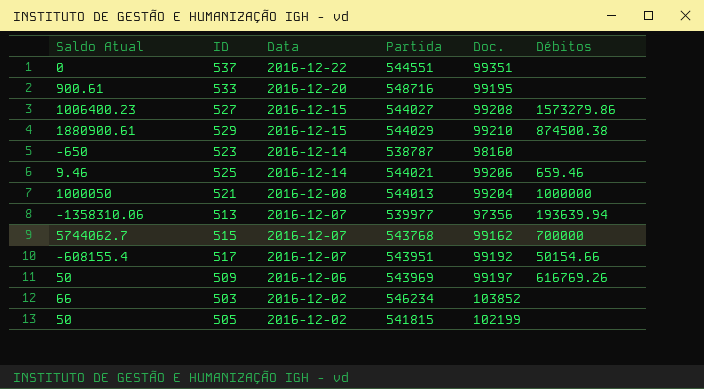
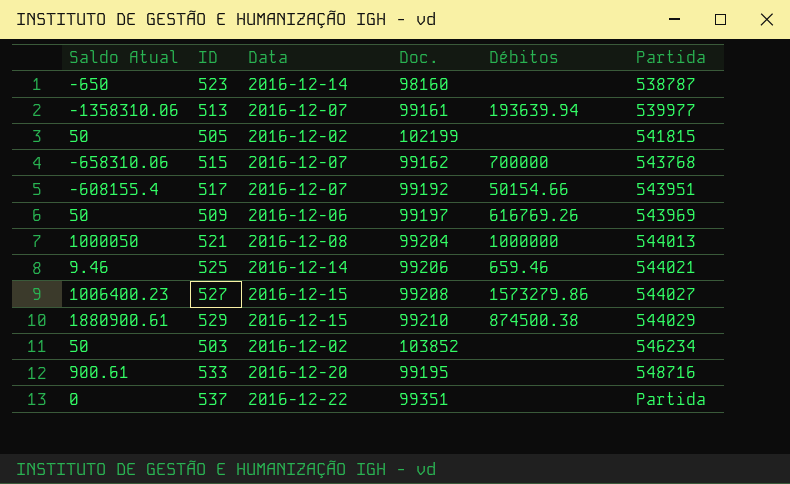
row order: Data descending -> Partida ascending
column Partida | position: 4 -> 6
513 | Doc.: 97356 -> 99161
515 | Saldo Atual: 5744062.7 -> -658310.06
503 | Saldo Atual: 66 -> 50
537 | Partida: 544551 -> Partida

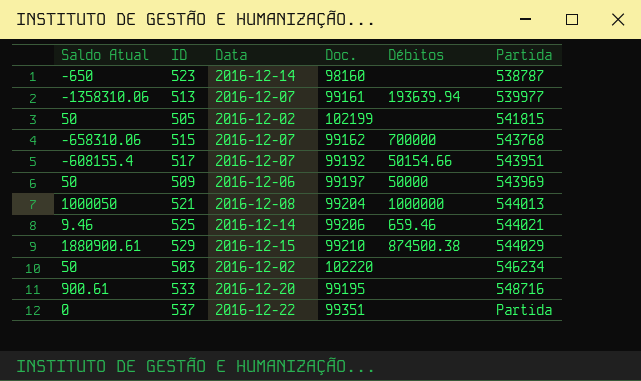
row 527: 1006400.23 | 2016-12-15 | 99208 | 1573279.86 | 544027 -> none
509 | Débitos: 616769.26 -> 50000
503 | Doc.: 103852 -> 102220

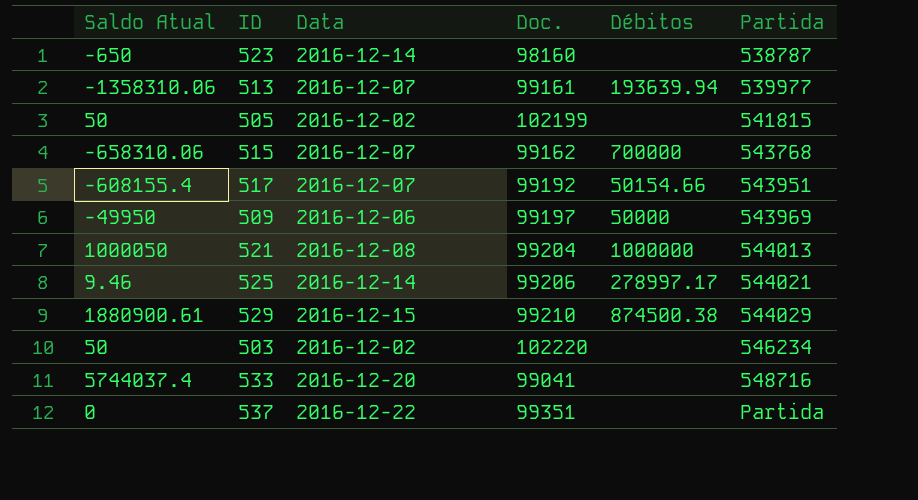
509 | Saldo Atual: 50 -> -49950
525 | Débitos: 659.46 -> 278997.17
533 | Saldo Atual: 900.61 -> 5744037.4
533 | Doc.: 99195 -> 99041

